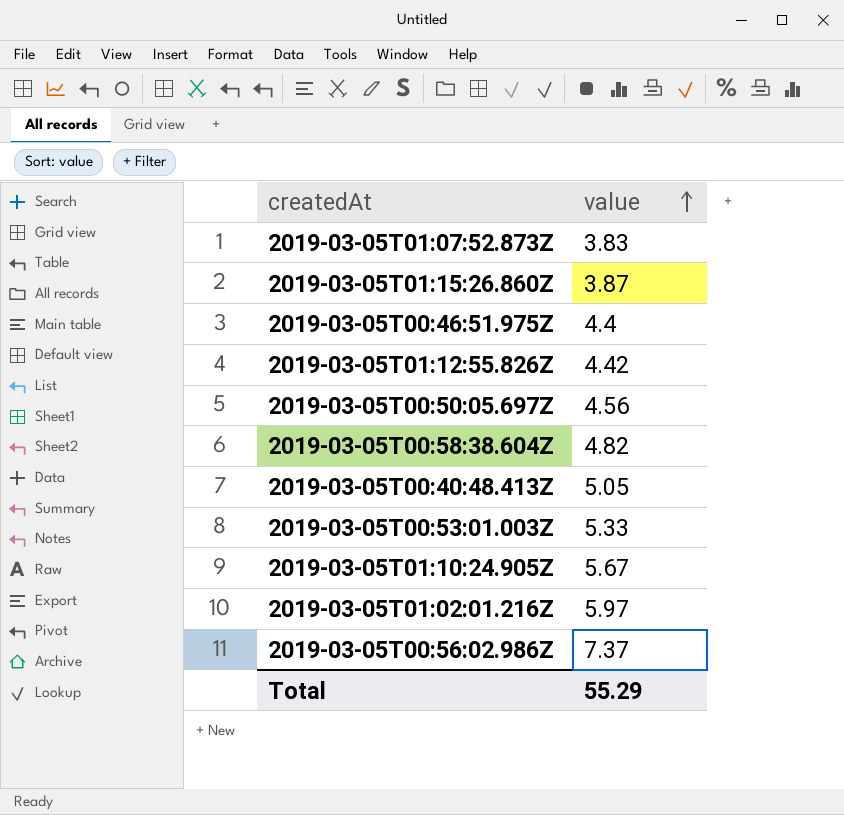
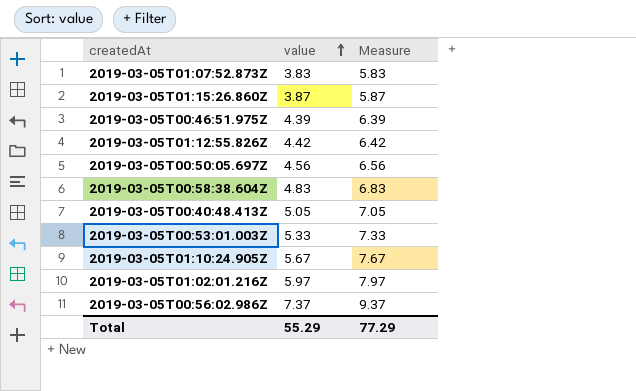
column Measure | formula: none -> [value] + 2
2019-03-05T00:46:51.975Z | value: 4.4 -> 4.39
2019-03-05T00:58:38.604Z | value: 4.82 -> 4.83

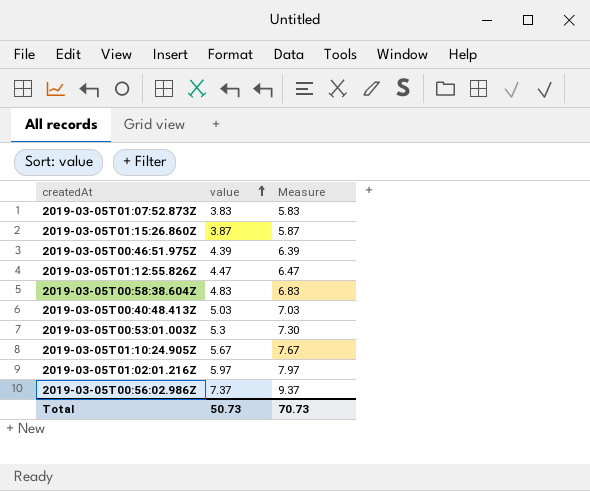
row 2019-03-05T00:50:05.697Z: 4.56 | 6.56 -> none
2019-03-05T01:12:55.826Z | value: 4.42 -> 4.47
2019-03-05T01:12:55.826Z | Measure: 6.42 -> 6.47
2019-03-05T00:40:48.413Z | value: 5.05 -> 5.03
2019-03-05T00:40:48.413Z | Measure: 7.05 -> 7.03
2019-03-05T00:53:01.003Z | value: 5.33 -> 5.3
2019-03-05T00:53:01.003Z | Measure: 7.33 -> 7.30
Total | value: 55.29 -> 50.73
Total | Measure: 77.29 -> 70.73

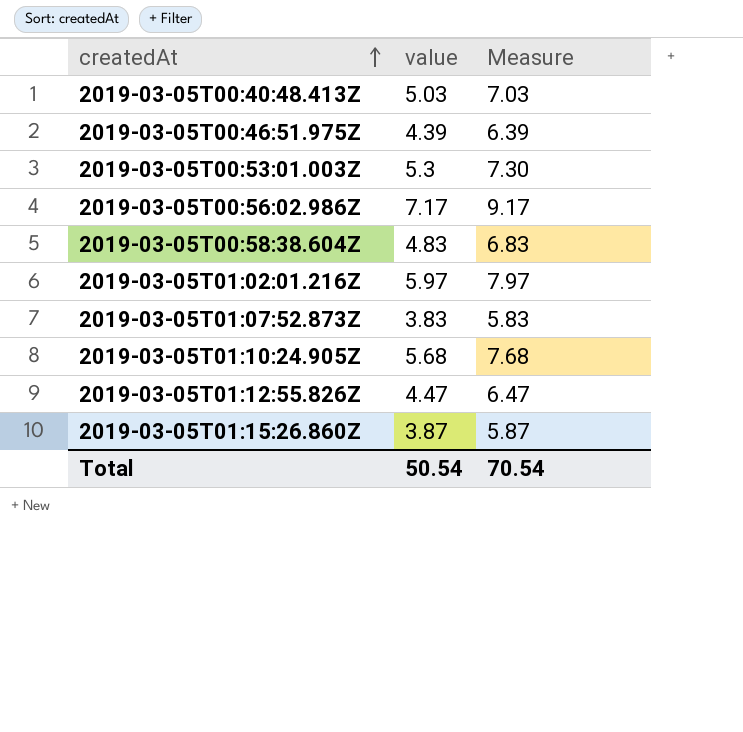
row order: value ascending -> createdAt ascending
2019-03-05T00:56:02.986Z | value: 7.37 -> 7.17
2019-03-05T00:56:02.986Z | Measure: 9.37 -> 9.17
2019-03-05T01:10:24.905Z | value: 5.67 -> 5.68
2019-03-05T01:10:24.905Z | Measure: 7.67 -> 7.68
Total | value: 50.73 -> 50.54
Total | Measure: 70.73 -> 70.54

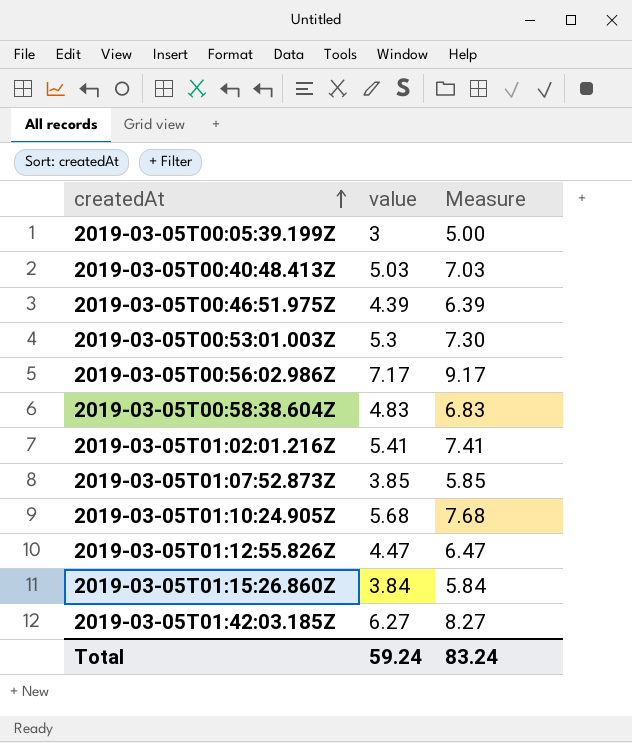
row 2019-03-05T00:05:39.199Z: none -> 3 | 5.00
2019-03-05T01:02:01.216Z | value: 5.97 -> 5.41
2019-03-05T01:02:01.216Z | Measure: 7.97 -> 7.41
2019-03-05T01:07:52.873Z | value: 3.83 -> 3.85
2019-03-05T01:07:52.873Z | Measure: 5.83 -> 5.85
2019-03-05T01:15:26.860Z | value: 3.87 -> 3.84
2019-03-05T01:15:26.860Z | Measure: 5.87 -> 5.84
row 2019-03-05T01:42:03.185Z: none -> 6.27 | 8.27
Total | value: 50.54 -> 59.24
Total | Measure: 70.54 -> 83.24

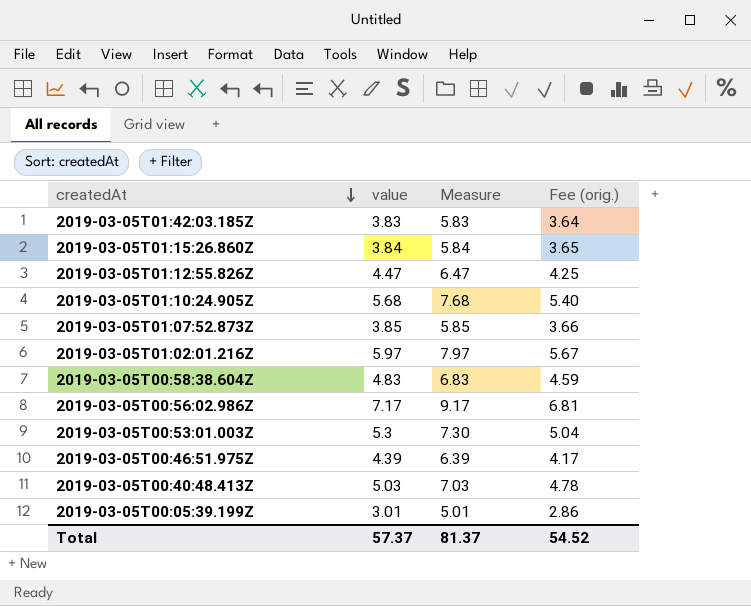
row order: createdAt ascending -> createdAt descending
column Fee (orig.) | formula: none -> [value] * 0.95
2019-03-05T01:42:03.185Z | value: 6.27 -> 3.83
2019-03-05T01:42:03.185Z | Measure: 8.27 -> 5.83
2019-03-05T01:02:01.216Z | value: 5.41 -> 5.97
2019-03-05T01:02:01.216Z | Measure: 7.41 -> 7.97
2019-03-05T00:05:39.199Z | value: 3 -> 3.01
2019-03-05T00:05:39.199Z | Measure: 5.00 -> 5.01
Total | value: 59.24 -> 57.37
Total | Measure: 83.24 -> 81.37

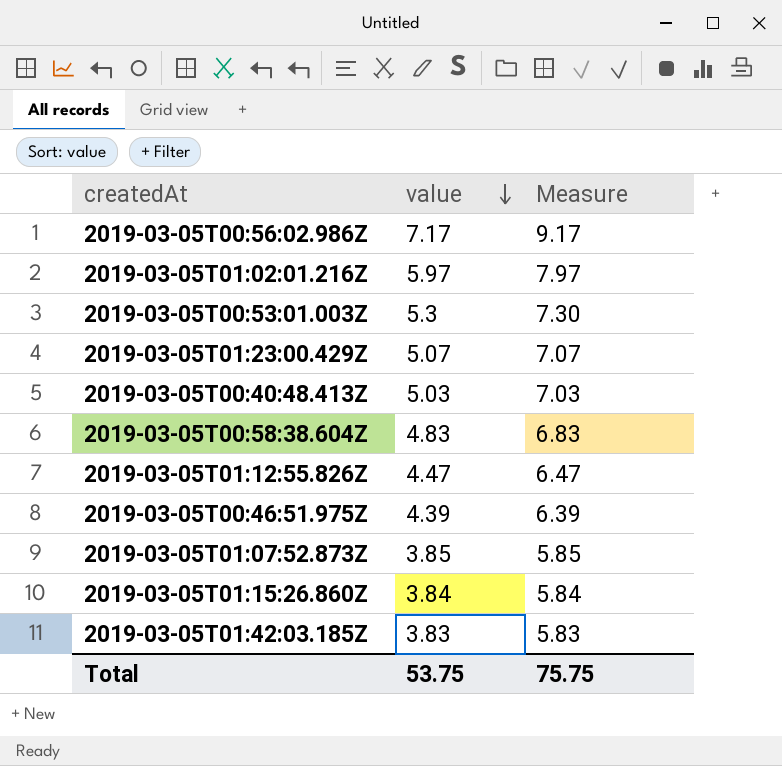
row order: createdAt descending -> value descending
column Fee (orig.) | formula: [value] * 0.95 -> none
row 2019-03-05T01:10:24.905Z: 5.68 | 7.68 | 5.40 -> none
row 2019-03-05T00:05:39.199Z: 3.01 | 5.01 | 2.86 -> none
row 2019-03-05T01:23:00.429Z: none -> 5.07 | 7.07
Total | value: 57.37 -> 53.75
Total | Measure: 81.37 -> 75.75

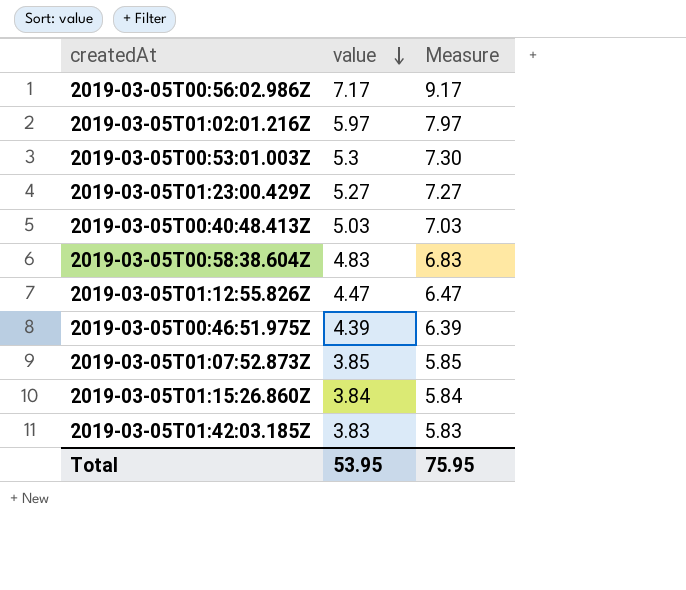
2019-03-05T01:23:00.429Z | value: 5.07 -> 5.27
2019-03-05T01:23:00.429Z | Measure: 7.07 -> 7.27
Total | value: 53.75 -> 53.95
Total | Measure: 75.75 -> 75.95

